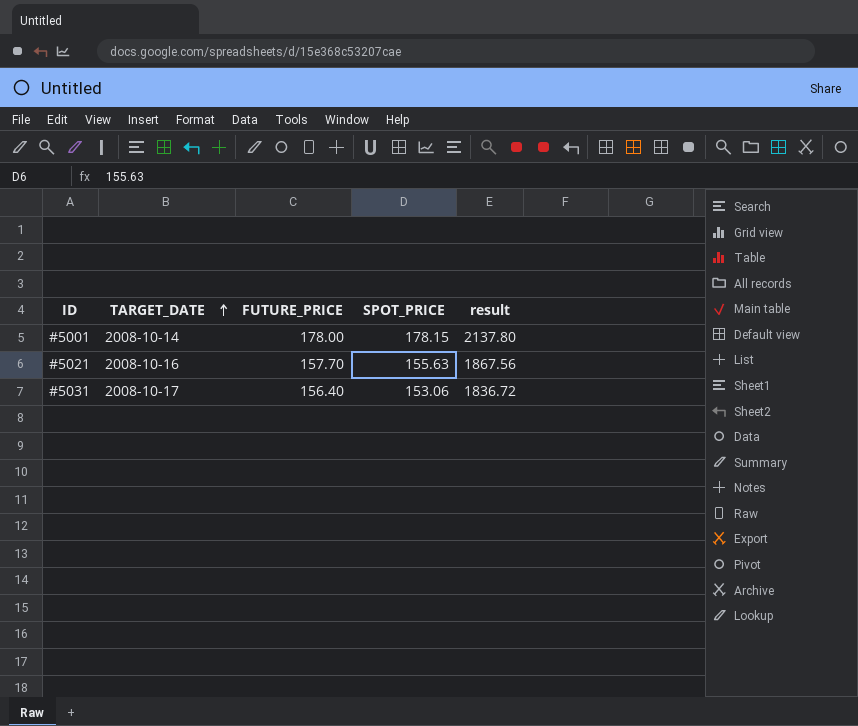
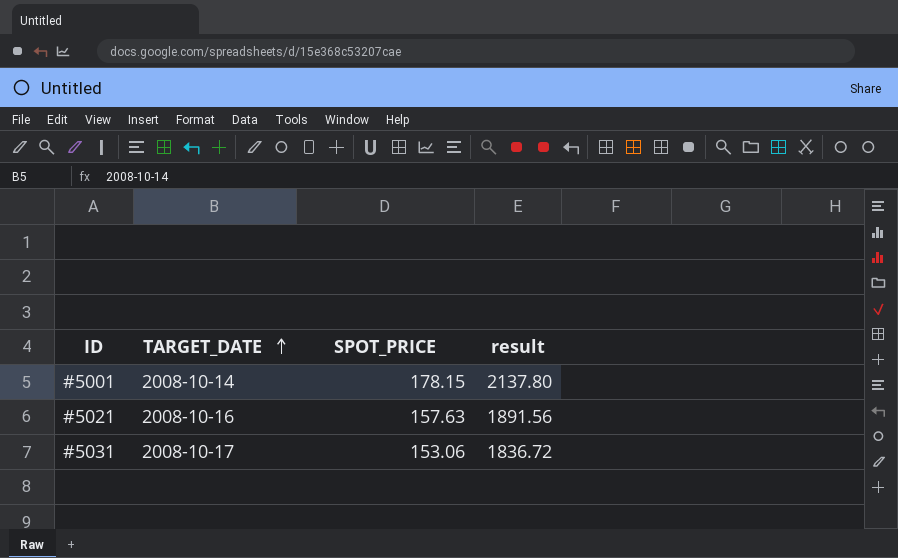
column FUTURE_PRICE | position: 3 -> none
#5021 | SPOT_PRICE: 155.63 -> 157.63
#5021 | result: 1867.56 -> 1891.56

